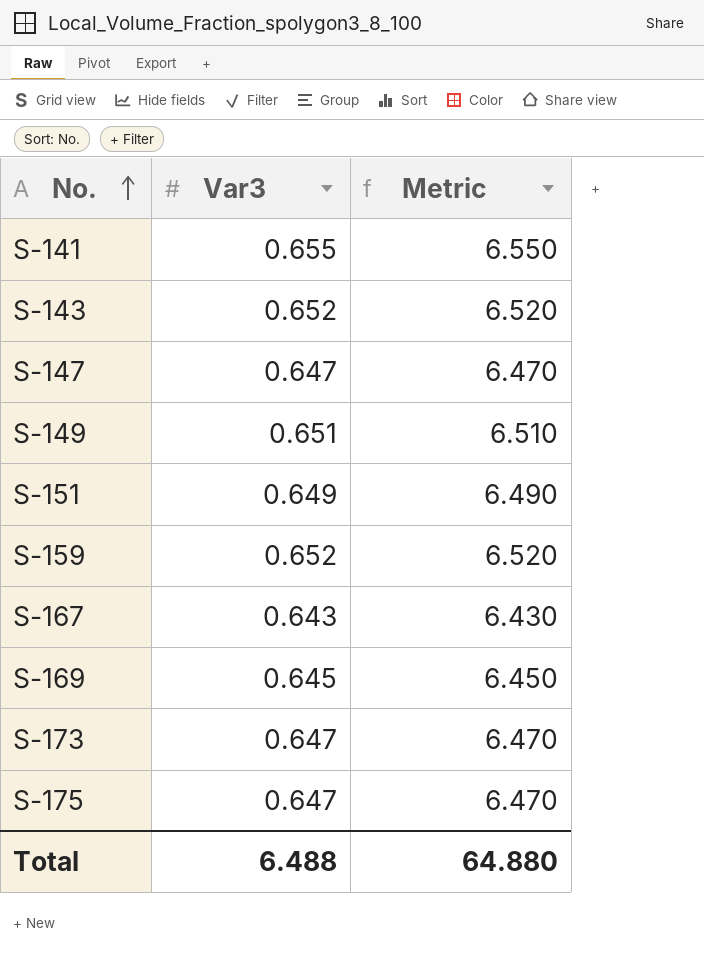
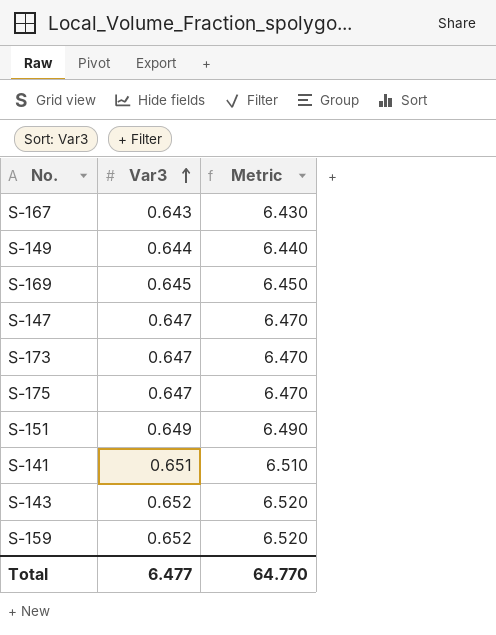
row order: No. ascending -> Var3 ascending
S-149 | Var3: 0.651 -> 0.644
S-149 | Metric: 6.510 -> 6.440
S-141 | Var3: 0.655 -> 0.651
S-141 | Metric: 6.550 -> 6.510
Total | Var3: 6.488 -> 6.477
Total | Metric: 64.880 -> 64.770

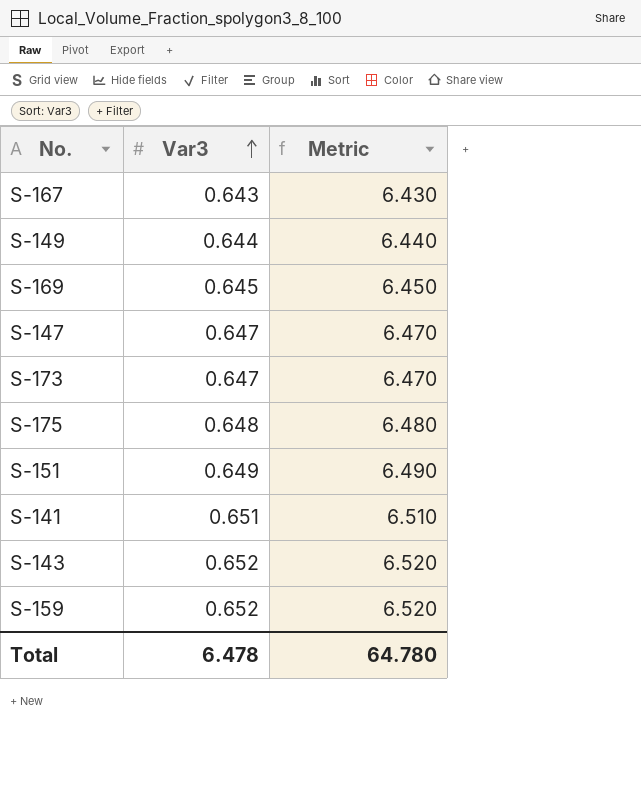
S-175 | Var3: 0.647 -> 0.648
S-175 | Metric: 6.470 -> 6.480
Total | Var3: 6.477 -> 6.478
Total | Metric: 64.770 -> 64.780

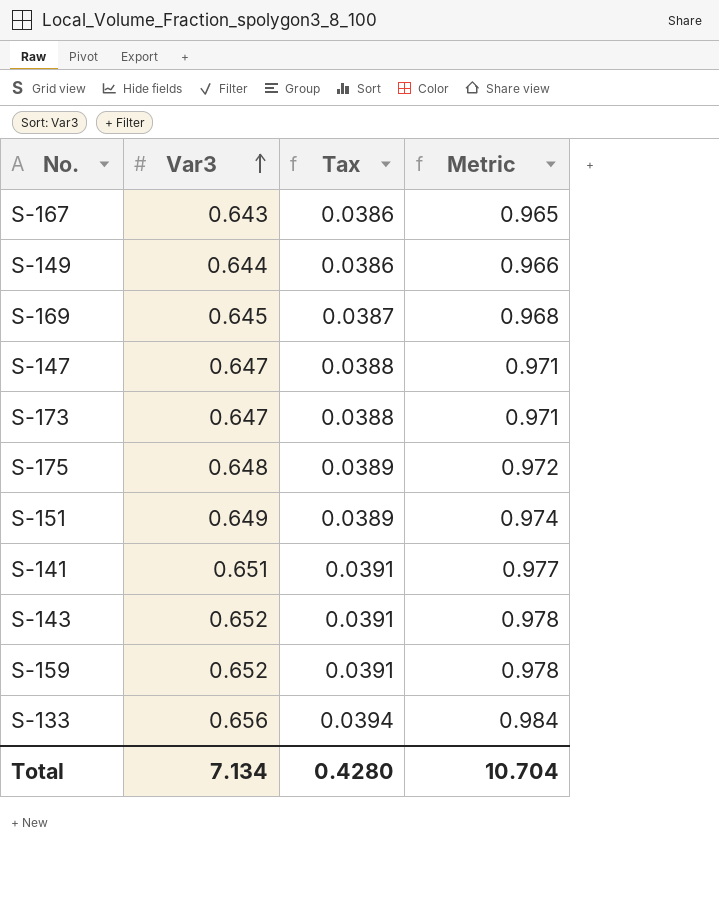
column Tax | formula: none -> [Var3] * 0.06
column Metric | formula: [Var3] * 10 -> [Var3] * 1.5
row S-133: none -> 0.656 | 0.0394 | 0.984
Total | Var3: 6.478 -> 7.134
Total | Metric: 64.780 -> 10.704

